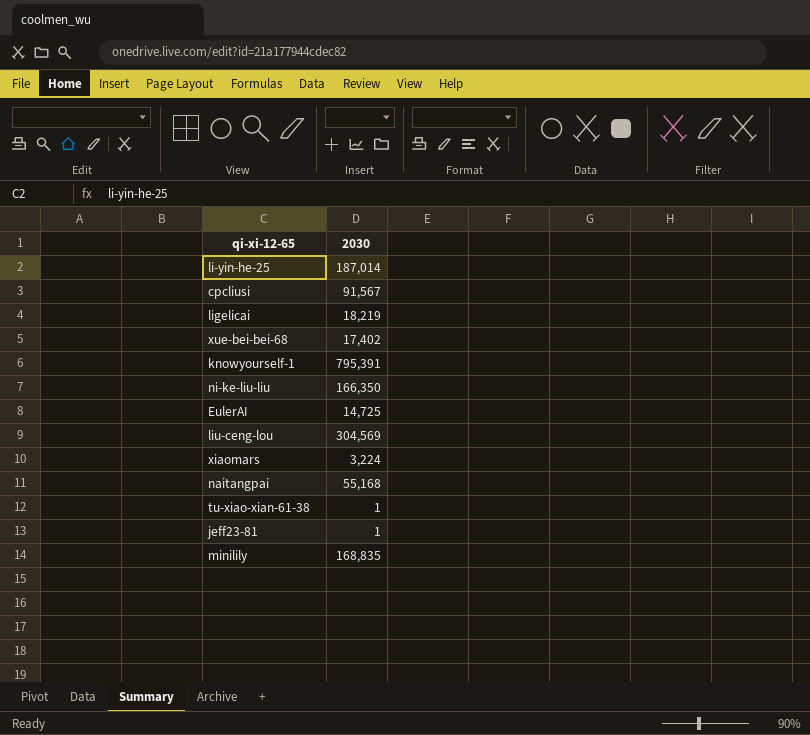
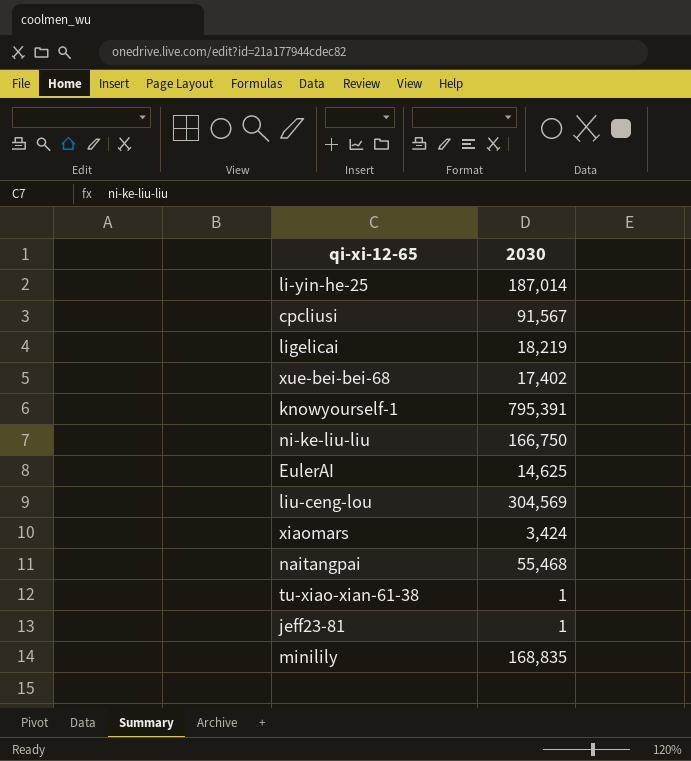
ni-ke-liu-liu | 2030: 166,350 -> 166,750
EulerAI | 2030: 14,725 -> 14,625
xiaomars | 2030: 3,224 -> 3,424
naitangpai | 2030: 55,168 -> 55,468

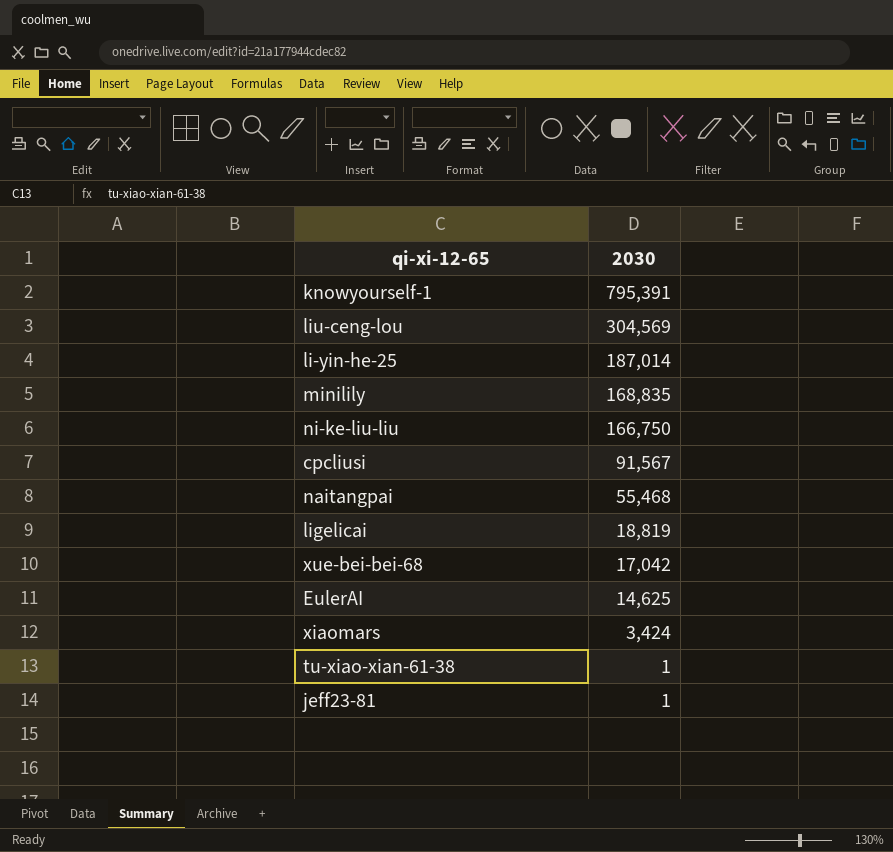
row order: none -> 2030 descending
ligelicai | 2030: 18,219 -> 18,819
xue-bei-bei-68 | 2030: 17,402 -> 17,042

